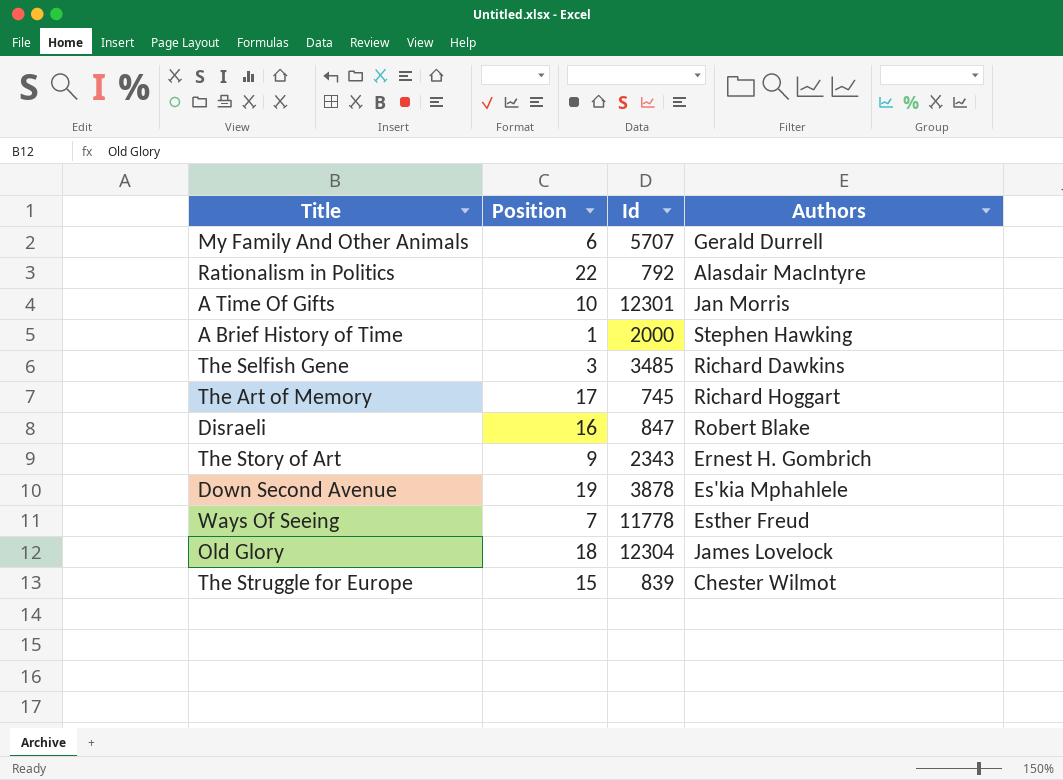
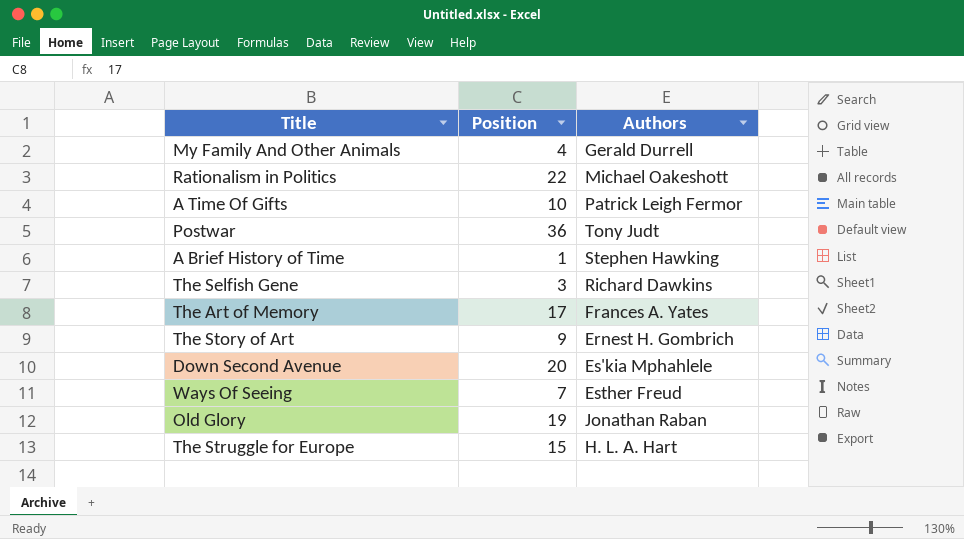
column Id | position: 3 -> none
row Disraeli: 16 | 847 | Robert Blake -> none
My Family And Other Animals | Position: 6 -> 4
Rationalism in Politics | Authors: Alasdair MacIntyre -> Michael Oakeshott
A Time Of Gifts | Authors: Jan Morris -> Patrick Leigh Fermor
row Postwar: none -> 36 | Tony Judt
The Art of Memory | Authors: Richard Hoggart -> Frances A. Yates
Down Second Avenue | Position: 19 -> 20
Old Glory | Position: 18 -> 19
Old Glory | Authors: James Lovelock -> Jonathan Raban
The Struggle for Europe | Authors: Chester Wilmot -> H. L. A. Hart

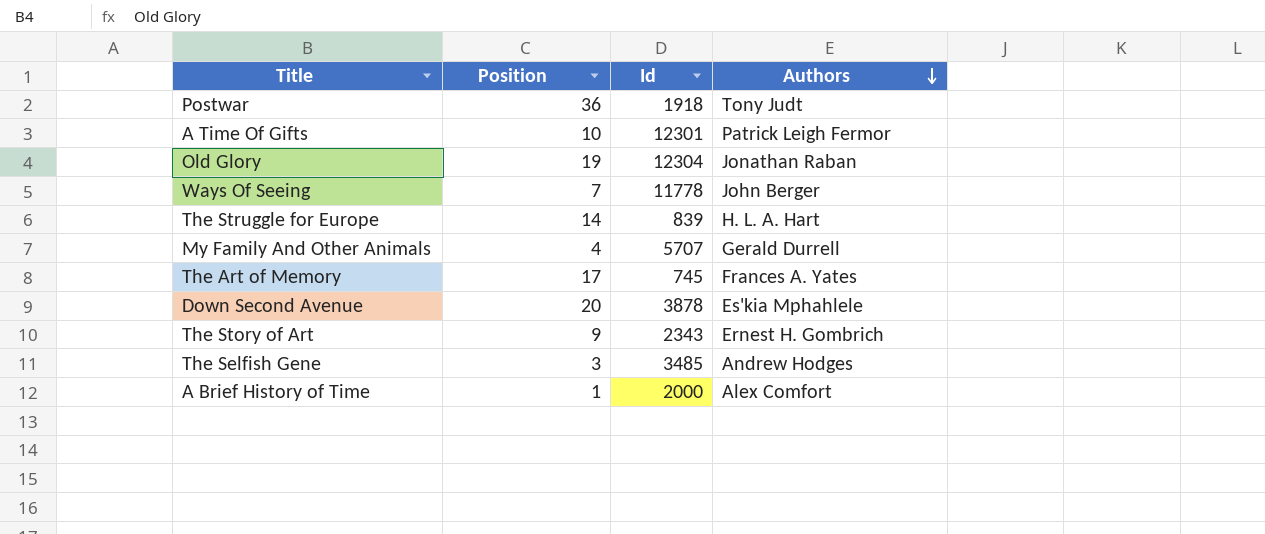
row order: none -> Authors descending
column Id | position: none -> 3
row Rationalism in Politics: 22 | Michael Oakeshott -> none
Ways Of Seeing | Authors: Esther Freud -> John Berger
The Struggle for Europe | Position: 15 -> 14
The Selfish Gene | Authors: Richard Dawkins -> Andrew Hodges
A Brief History of Time | Authors: Stephen Hawking -> Alex Comfort

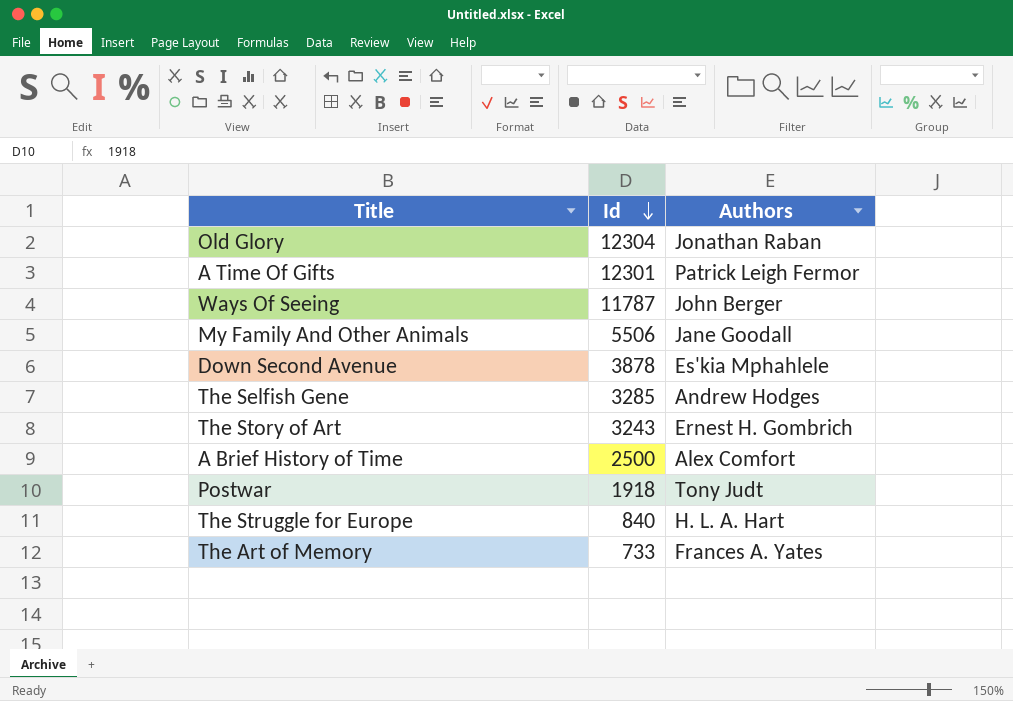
row order: Authors descending -> Id descending
column Position | position: 2 -> none
Ways Of Seeing | Id: 11778 -> 11787
My Family And Other Animals | Id: 5707 -> 5506
My Family And Other Animals | Authors: Gerald Durrell -> Jane Goodall
The Selfish Gene | Id: 3485 -> 3285
The Story of Art | Id: 2343 -> 3243
A Brief History of Time | Id: 2000 -> 2500
The Struggle for Europe | Id: 839 -> 840
The Art of Memory | Id: 745 -> 733

